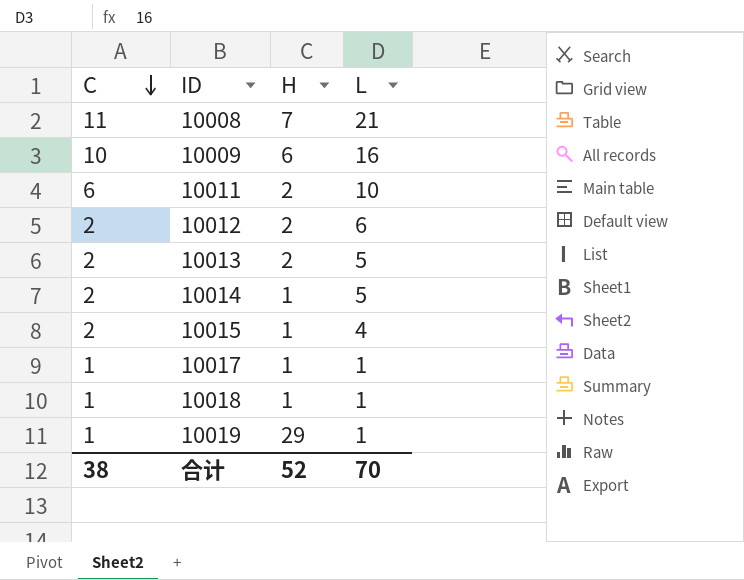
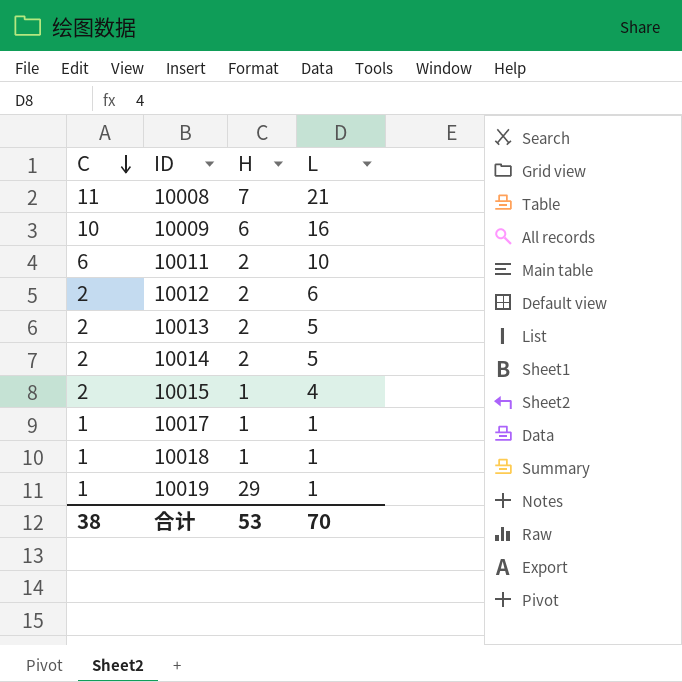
10014 | H: 1 -> 2
合计 | H: 52 -> 53

